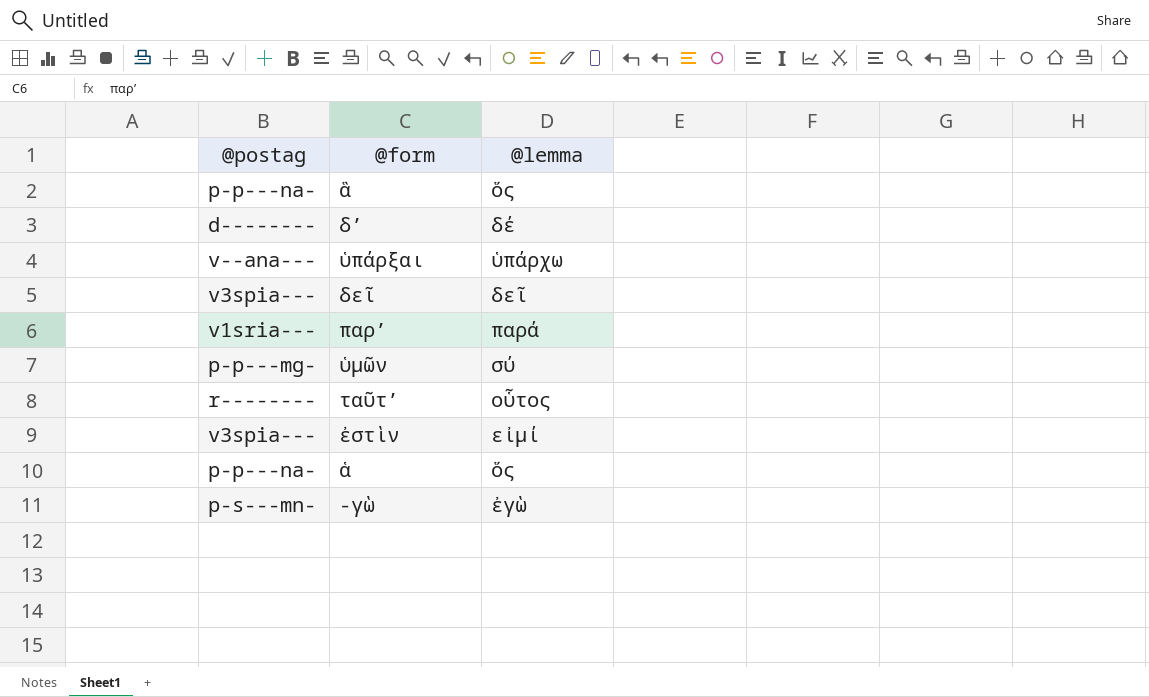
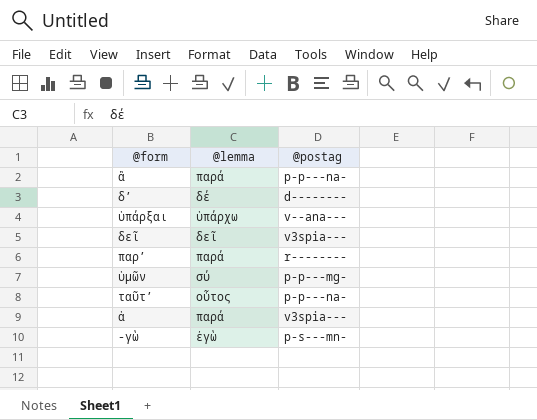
column @postag | position: 1 -> 3
row ἐστὶν: v3spia--- | εἰμί -> none
ἃ | @lemma: ὅς -> παρά
παρʼ | @postag: v1sria--- -> r--------
ταῦτʼ | @postag: r-------- -> p-p---na-
ἁ | @lemma: ὅς -> παρά
ἁ | @postag: p-p---na- -> v3spia---

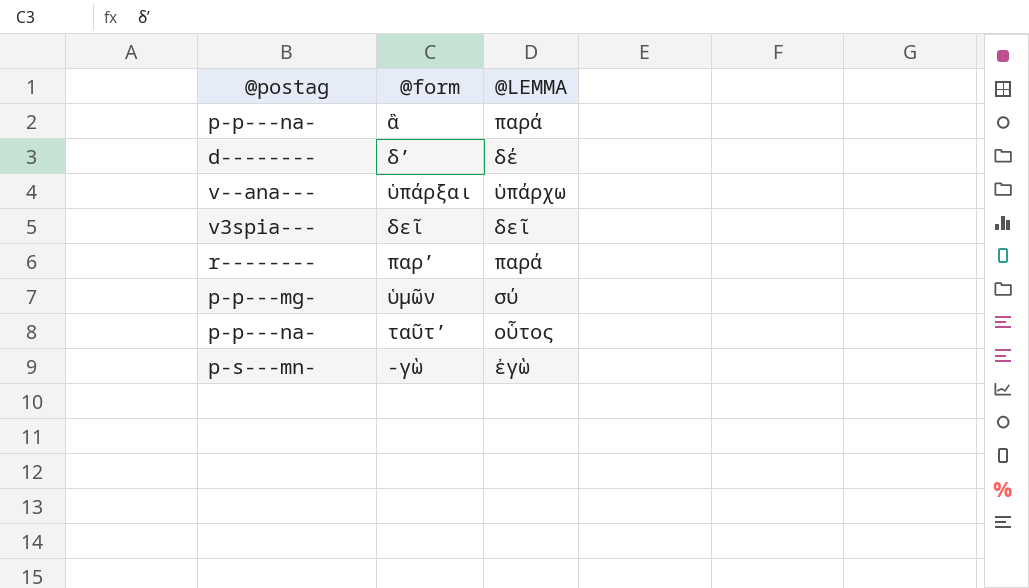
column @postag | position: 3 -> 1
column name: @lemma -> @LEMMA
row ἁ: παρά | v3spia--- -> none

